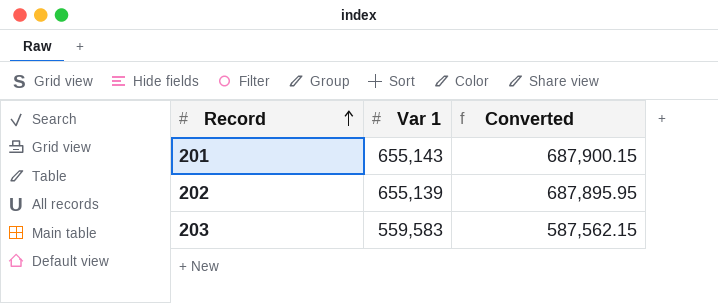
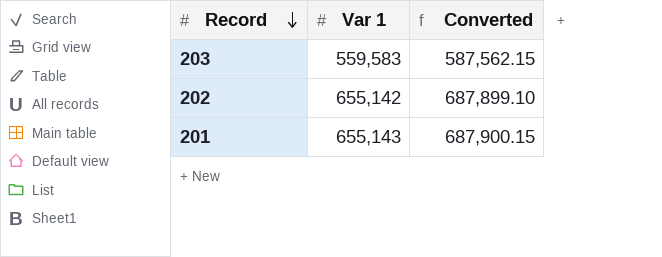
row order: Record ascending -> Record descending
202 | Var 1: 655,139 -> 655,142
202 | Converted: 687,895.95 -> 687,899.10

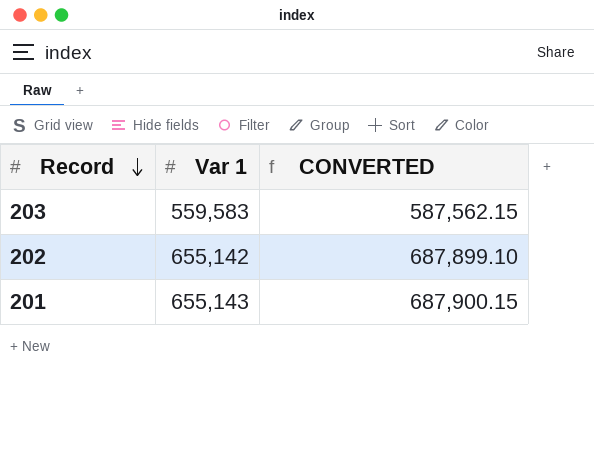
column name: Converted -> CONVERTED

